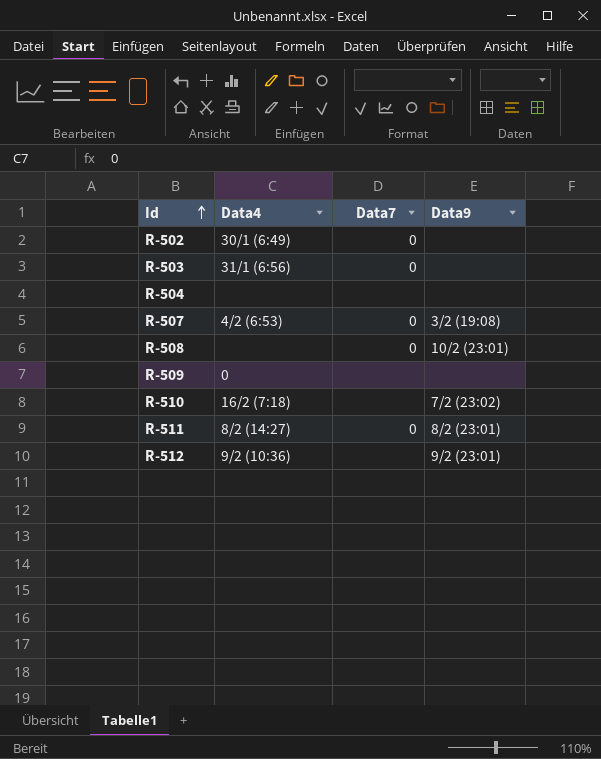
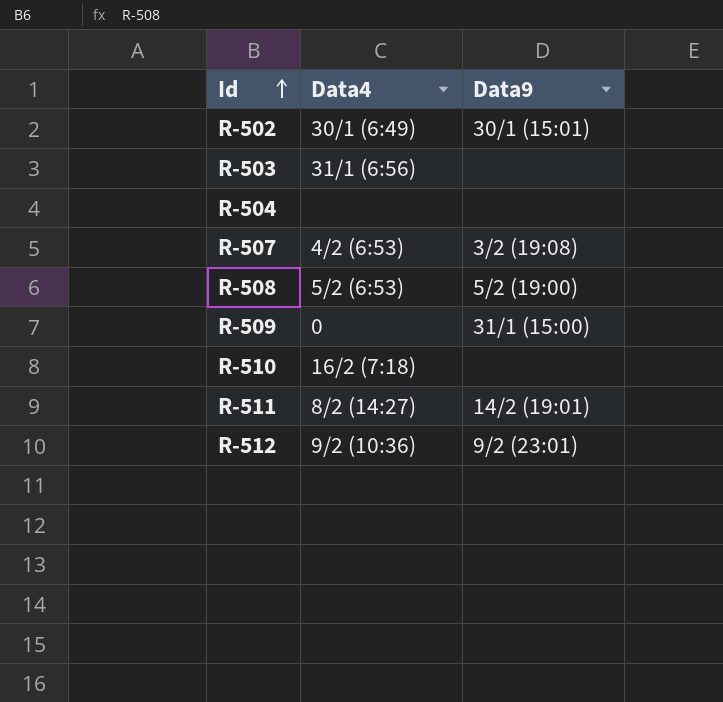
column Data7 | position: 3 -> none
R-502 | Data9: none -> 30/1 (15:01)
R-508 | Data4: none -> 5/2 (6:53)
R-508 | Data9: 10/2 (23:01) -> 5/2 (19:00)
R-509 | Data9: none -> 31/1 (15:00)
R-510 | Data9: 7/2 (23:02) -> none
R-511 | Data9: 8/2 (23:01) -> 14/2 (19:01)

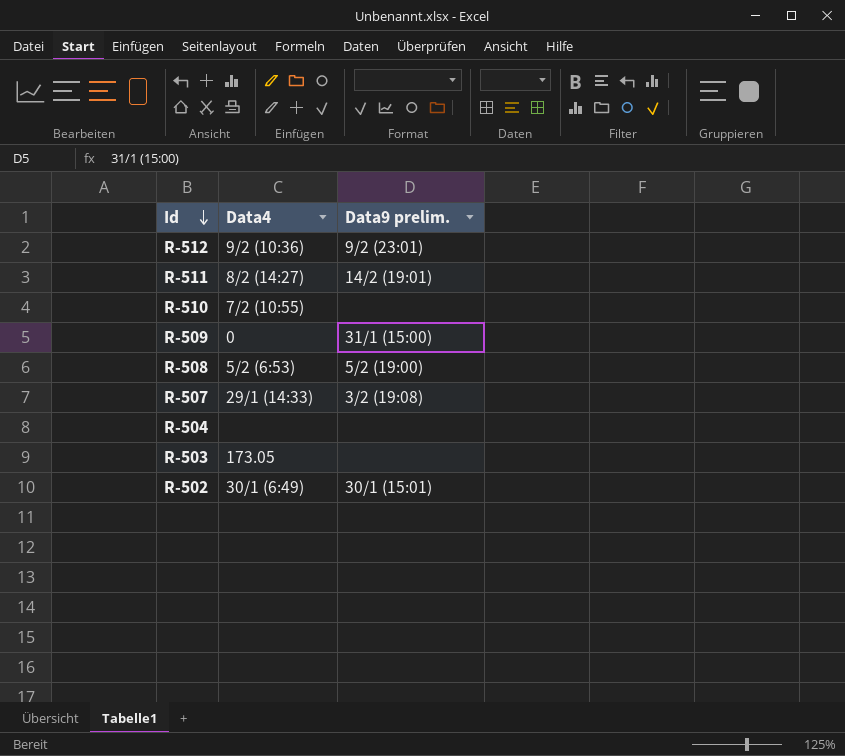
row order: Id ascending -> Id descending
column name: Data9 -> Data9 prelim.
R-510 | Data4: 16/2 (7:18) -> 7/2 (10:55)
R-507 | Data4: 4/2 (6:53) -> 29/1 (14:33)
R-503 | Data4: 31/1 (6:56) -> 173.05

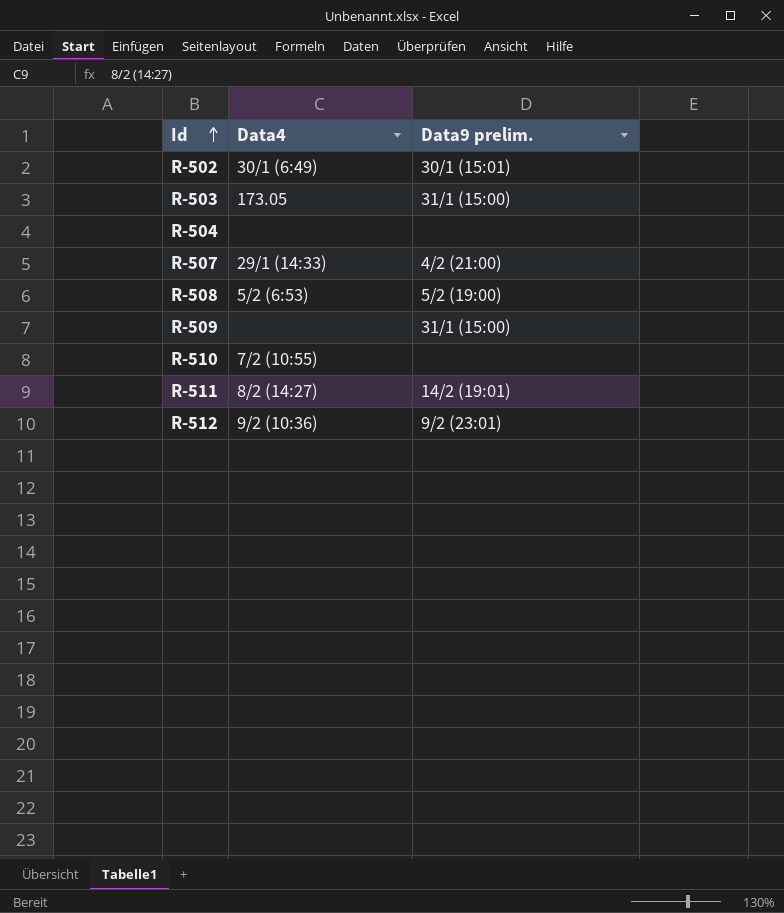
row order: Id descending -> Id ascending
R-503 | Data9 prelim.: none -> 31/1 (15:00)
R-507 | Data9 prelim.: 3/2 (19:08) -> 4/2 (21:00)
R-509 | Data4: 0 -> none

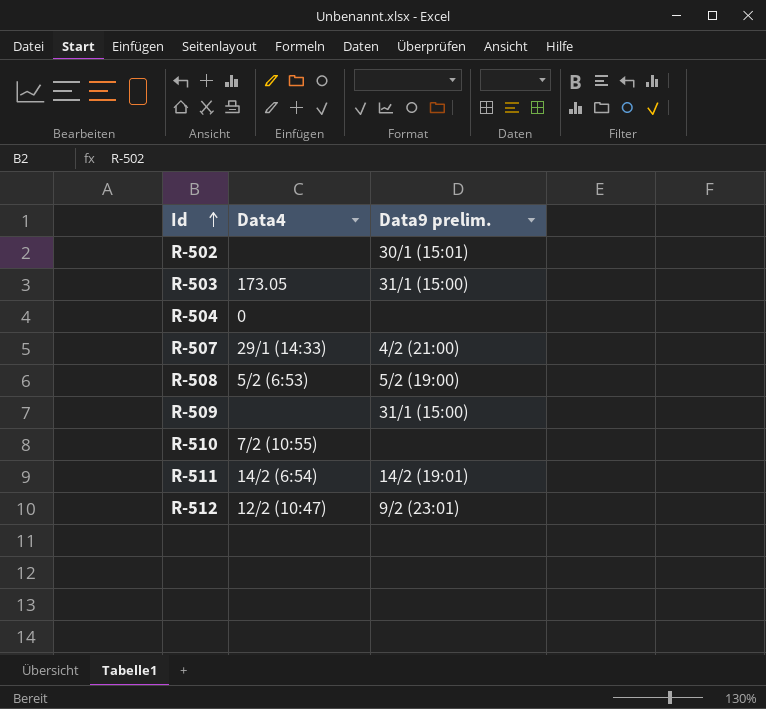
R-502 | Data4: 30/1 (6:49) -> none
R-504 | Data4: none -> 0
R-511 | Data4: 8/2 (14:27) -> 14/2 (6:54)
R-512 | Data4: 9/2 (10:36) -> 12/2 (10:47)

